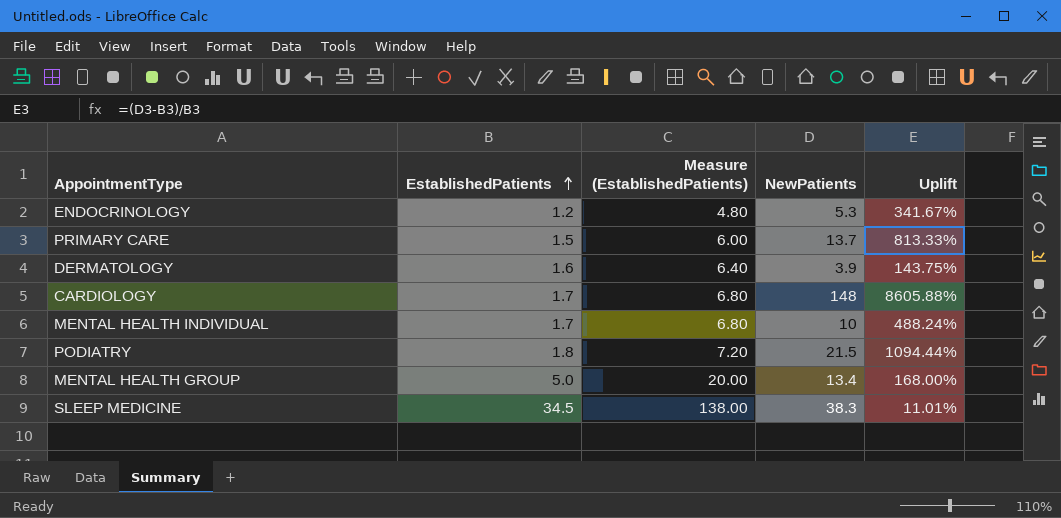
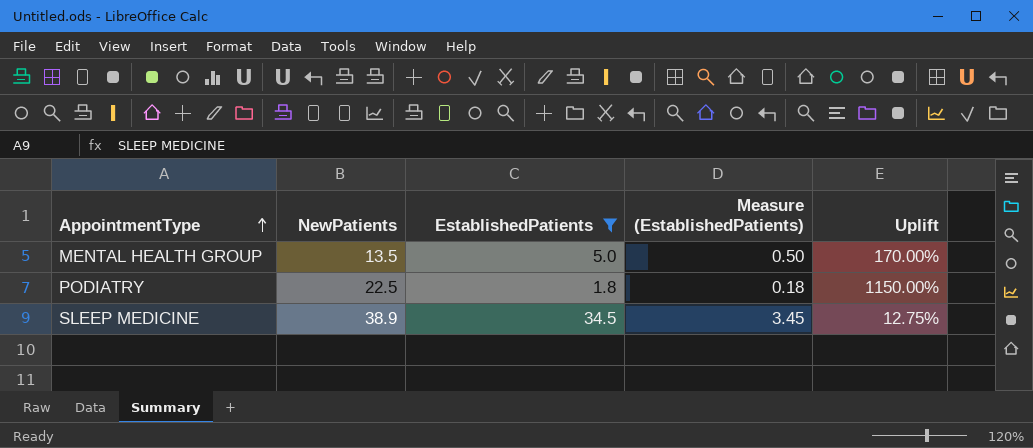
filter: none -> EstablishedPatients >= 1.8
row order: EstablishedPatients ascending -> AppointmentType ascending
column NewPatients | position: 4 -> 2
column Measure (EstablishedPatients) | formula: [EstablishedPatients] * 4 -> [EstablishedPatients] * 0.1
MENTAL HEALTH GROUP | NewPatients: 13.4 -> 13.5
MENTAL HEALTH GROUP | Uplift: 168.00% -> 170.00%
PODIATRY | NewPatients: 21.5 -> 22.5
PODIATRY | Uplift: 1094.44% -> 1150.00%
SLEEP MEDICINE | NewPatients: 38.3 -> 38.9
SLEEP MEDICINE | Uplift: 11.01% -> 12.75%

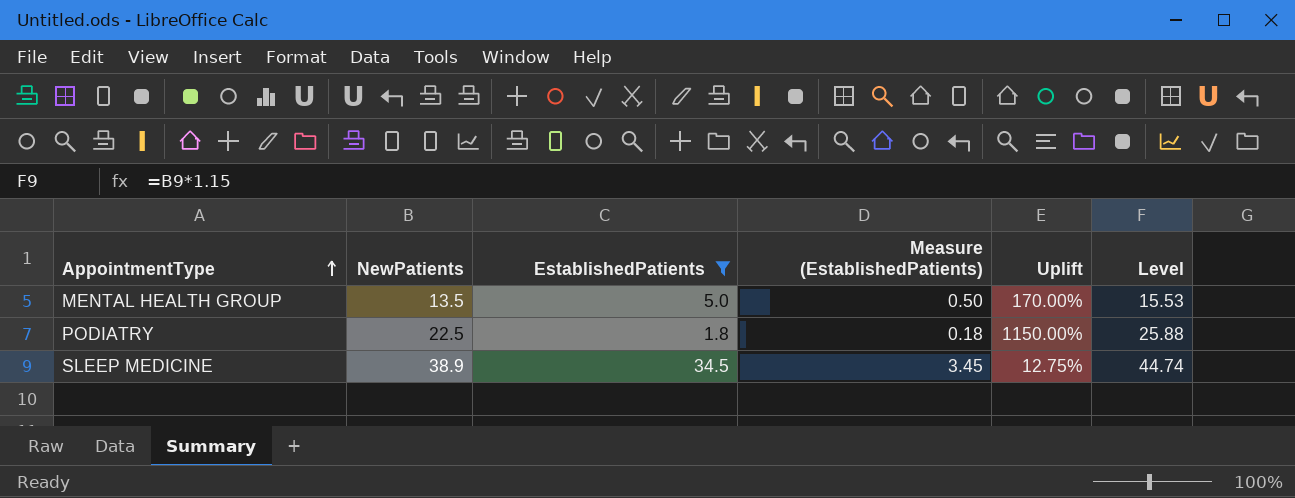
column Level | formula: none -> [NewPatients] * 1.15

